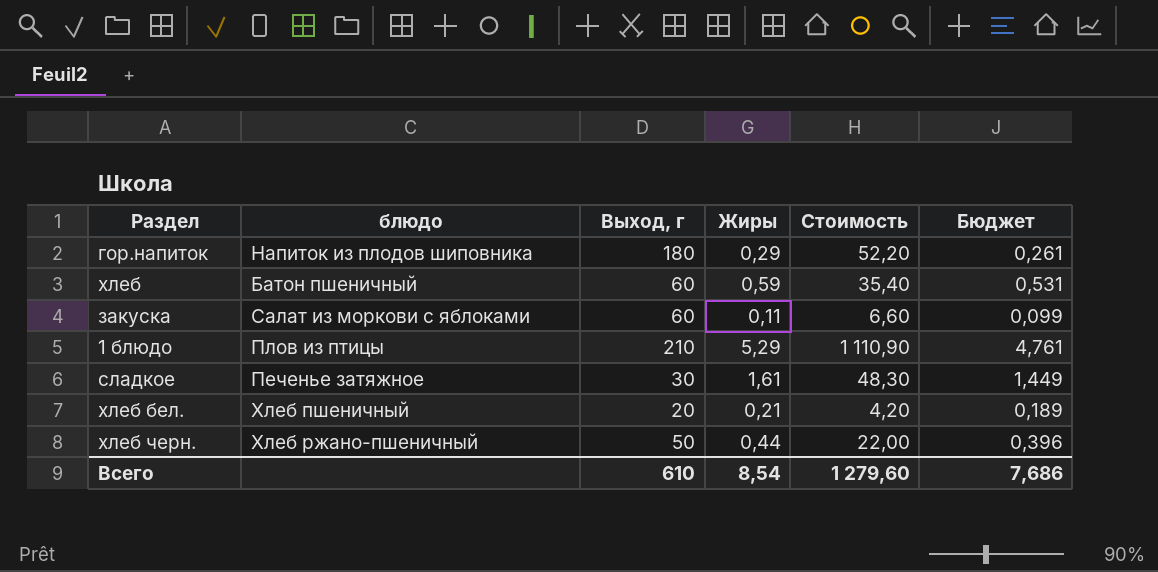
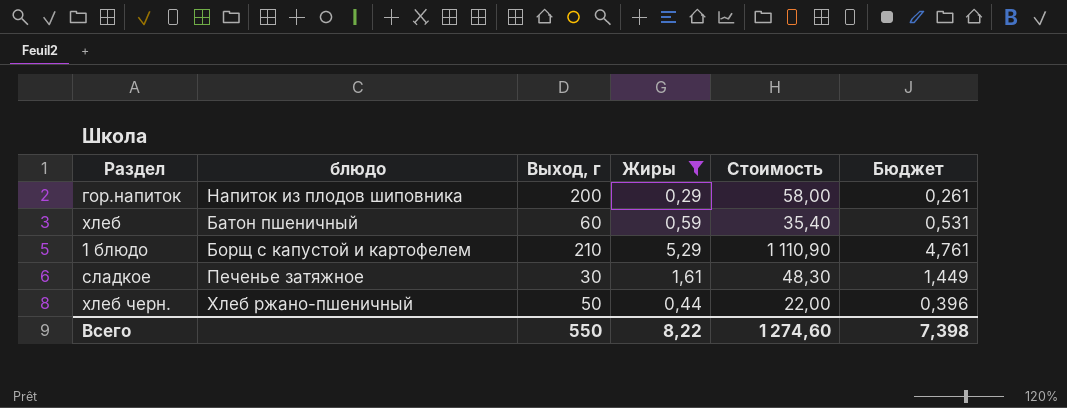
filter: none -> Жиры >= 0,29
гор.напиток | Выход, г: 180 -> 200
гор.напиток | Стоимость: 52,20 -> 58,00
1 блюдо | блюдо: Плов из птицы -> Борщ с капустой и картофелем
Всего | Выход, г: 610 -> 550
Всего | Жиры: 8,54 -> 8,22
Всего | Стоимость: 1 279,60 -> 1 274,60
Всего | Бюджет: 7,686 -> 7,398

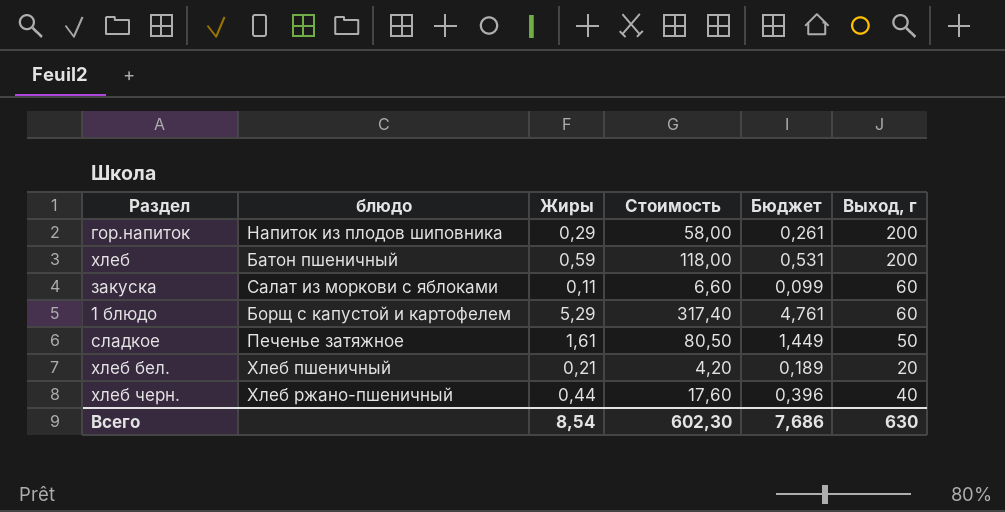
filter: Жиры >= 0,29 -> none
column Выход, г | position: 3 -> 6
хлеб | Стоимость: 35,40 -> 118,00
хлеб | Выход, г: 60 -> 200
1 блюдо | Стоимость: 1 110,90 -> 317,40
1 блюдо | Выход, г: 210 -> 60
сладкое | Стоимость: 48,30 -> 80,50
сладкое | Выход, г: 30 -> 50
хлеб черн. | Стоимость: 22,00 -> 17,60
хлеб черн. | Выход, г: 50 -> 40
Всего | Жиры: 8,22 -> 8,54
Всего | Стоимость: 1 274,60 -> 602,30
Всего | Бюджет: 7,398 -> 7,686
Всего | Выход, г: 550 -> 630

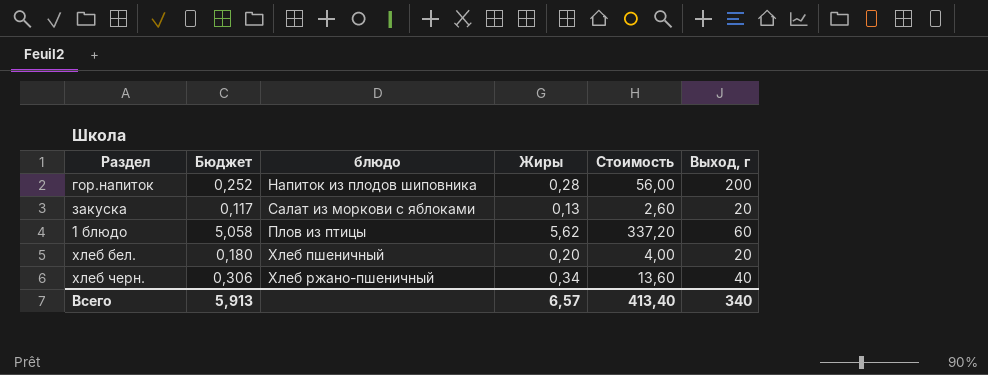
column Бюджет | position: 5 -> 2
row хлеб: Батон пшеничный | 0,59 | 118,00 | 0,531 | 200 -> none
row сладкое: Печенье затяжное | 1,61 | 80,50 | 1,449 | 50 -> none
гор.напиток | Бюджет: 0,261 -> 0,252
гор.напиток | Жиры: 0,29 -> 0,28
гор.напиток | Стоимость: 58,00 -> 56,00
закуска | Бюджет: 0,099 -> 0,117
закуска | Жиры: 0,11 -> 0,13
закуска | Стоимость: 6,60 -> 2,60
закуска | Выход, г: 60 -> 20
1 блюдо | Бюджет: 4,761 -> 5,058
1 блюдо | блюдо: Борщ с капустой и картофелем -> Плов из птицы
1 блюдо | Жиры: 5,29 -> 5,62
1 блюдо | Стоимость: 317,40 -> 337,20
хлеб бел. | Бюджет: 0,189 -> 0,180
хлеб бел. | Жиры: 0,21 -> 0,20
хлеб бел. | Стоимость: 4,20 -> 4,00
хлеб черн. | Бюджет: 0,396 -> 0,306
хлеб черн. | Жиры: 0,44 -> 0,34
хлеб черн. | Стоимость: 17,60 -> 13,60
Всего | Бюджет: 7,686 -> 5,913
Всего | Жиры: 8,54 -> 6,57
Всего | Стоимость: 602,30 -> 413,40
Всего | Выход, г: 630 -> 340

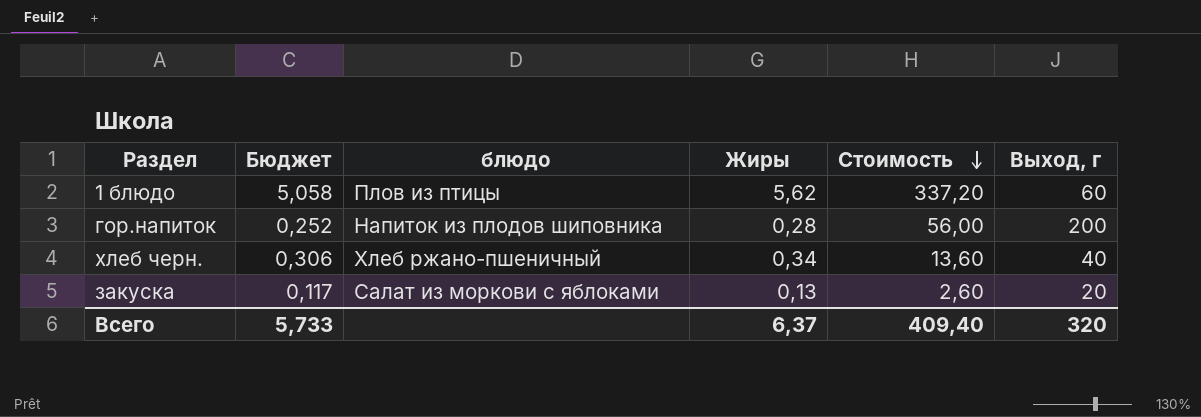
row order: none -> Стоимость descending
row хлеб бел.: 0,180 | Хлеб пшеничный | 0,20 | 4,00 | 20 -> none
Всего | Бюджет: 5,913 -> 5,733
Всего | Жиры: 6,57 -> 6,37
Всего | Стоимость: 413,40 -> 409,40
Всего | Выход, г: 340 -> 320

